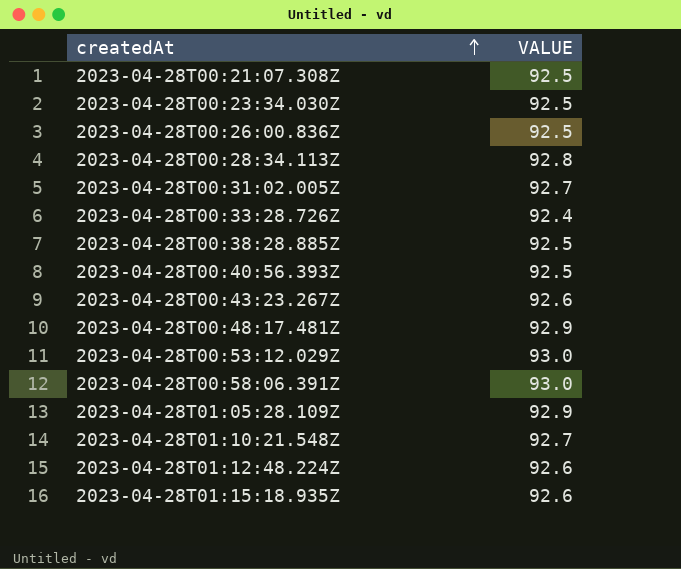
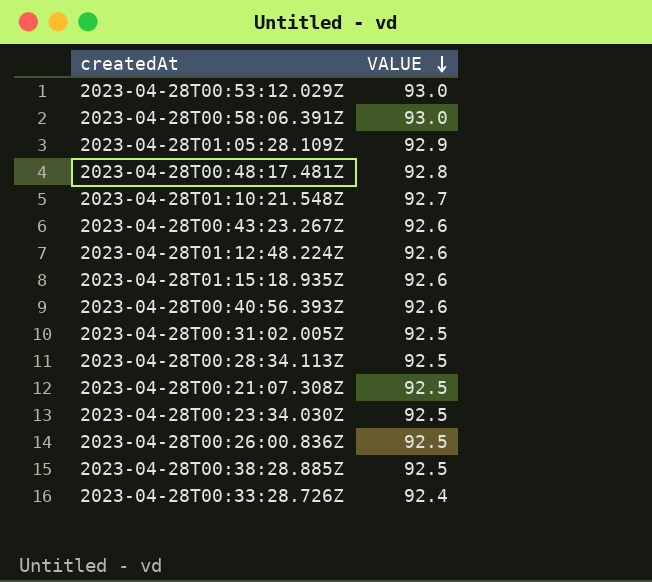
row order: createdAt ascending -> VALUE descending
2023-04-28T00:48:17.481Z | VALUE: 92.9 -> 92.8
2023-04-28T00:40:56.393Z | VALUE: 92.5 -> 92.6
2023-04-28T00:31:02.005Z | VALUE: 92.7 -> 92.5
2023-04-28T00:28:34.113Z | VALUE: 92.8 -> 92.5

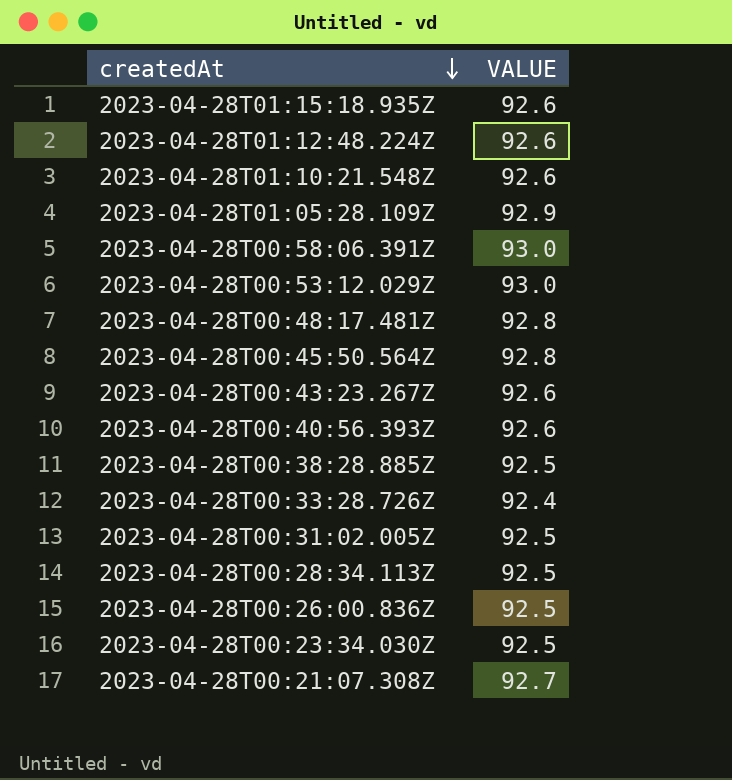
row order: VALUE descending -> createdAt descending
2023-04-28T01:10:21.548Z | VALUE: 92.7 -> 92.6
row 2023-04-28T00:45:50.564Z: none -> 92.8
2023-04-28T00:21:07.308Z | VALUE: 92.5 -> 92.7

